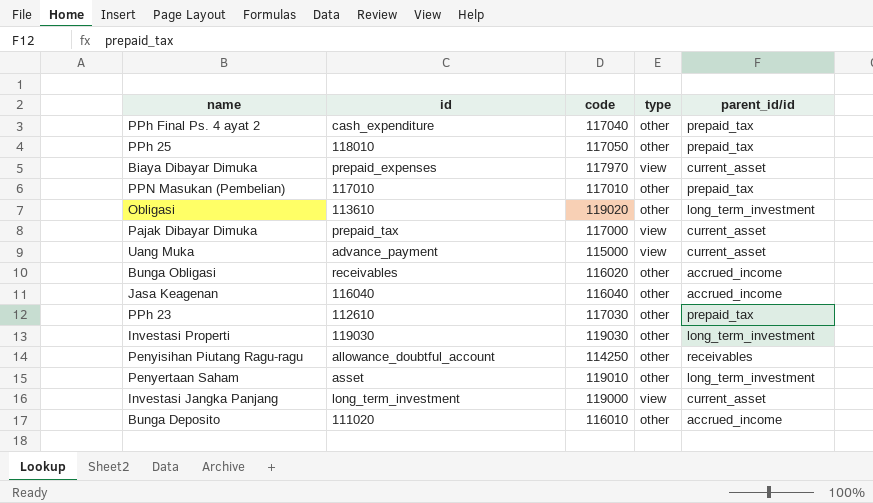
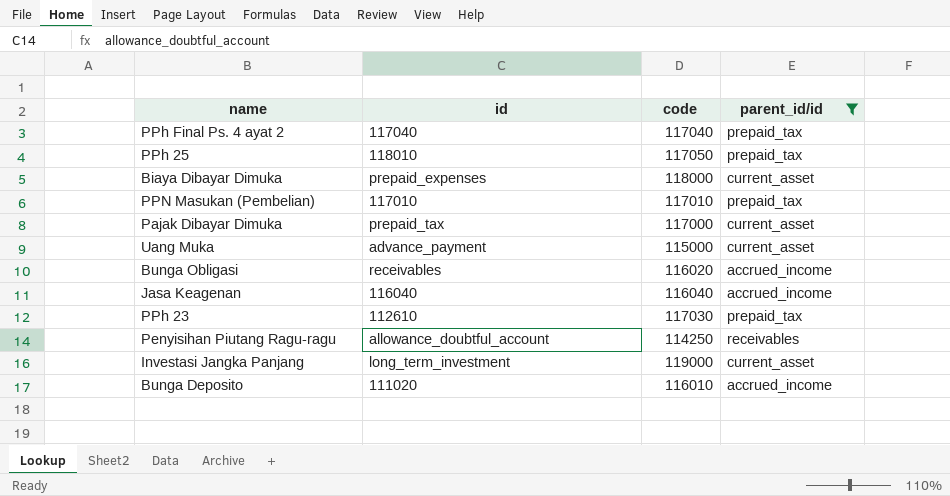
filter: none -> parent_id/id != long_term_investment
column type | position: 4 -> none
PPh Final Ps. 4 ayat 2 | id: cash_expenditure -> 117040
Biaya Dibayar Dimuka | code: 117970 -> 118000

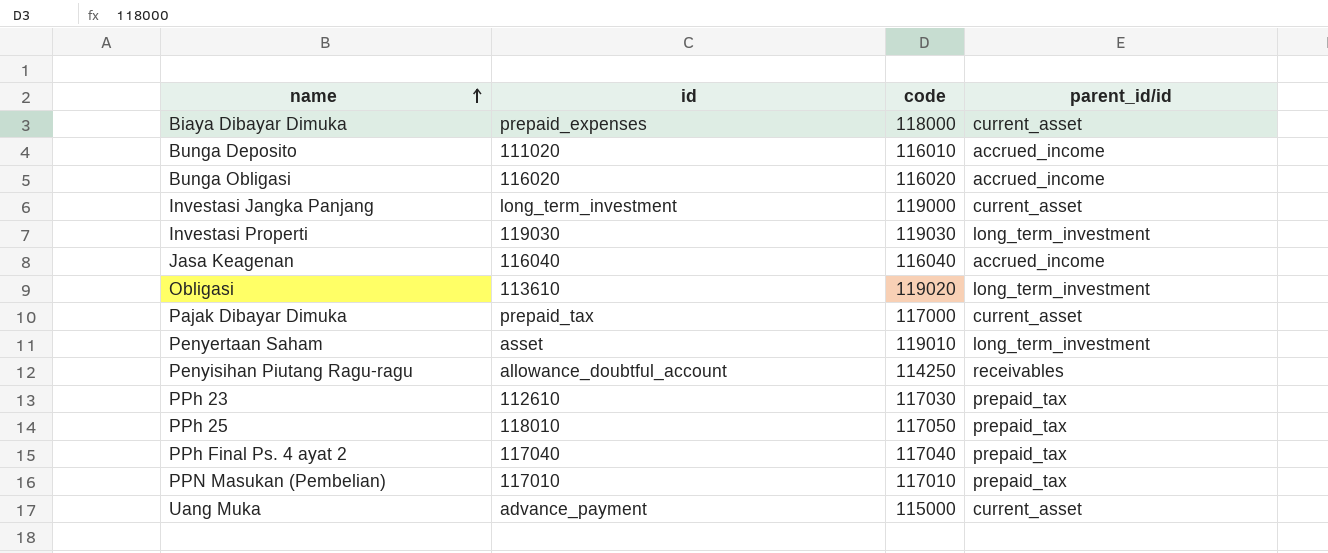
filter: parent_id/id != long_term_investment -> none
row order: none -> name ascending
Bunga Obligasi | id: receivables -> 116020

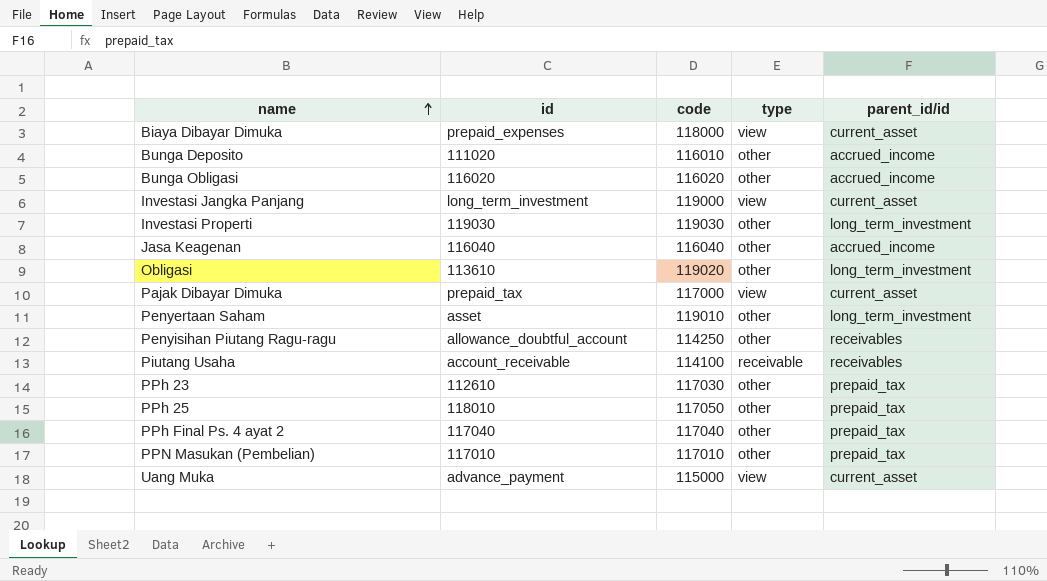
column type | position: none -> 4
row Piutang Usaha: none -> account_receivable | 114100 | receivable | receivables

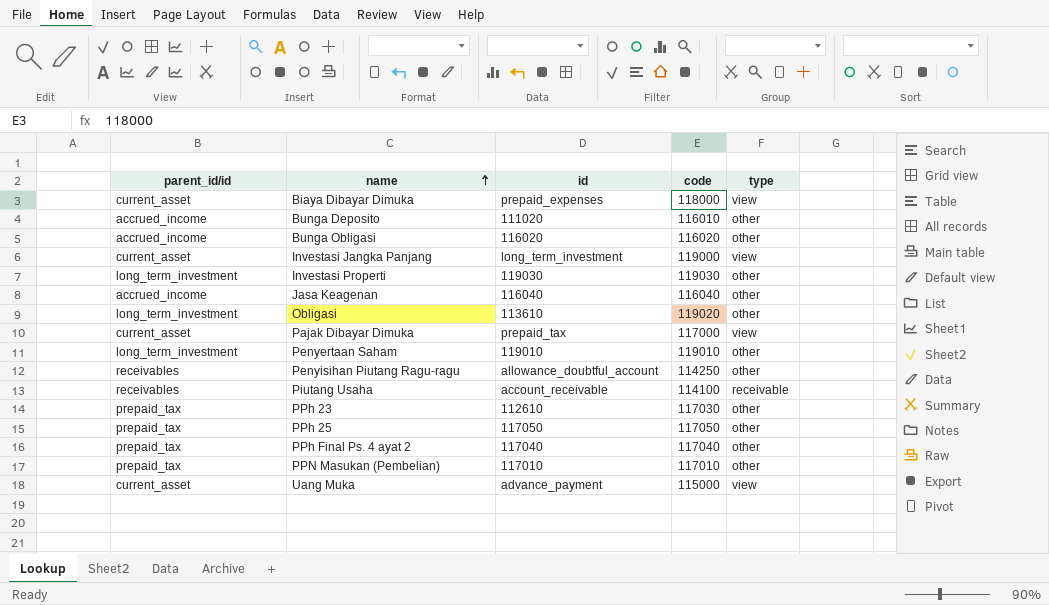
column parent_id/id | position: 5 -> 1
Penyertaan Saham | id: asset -> 119010
PPh 25 | id: 118010 -> 117050

